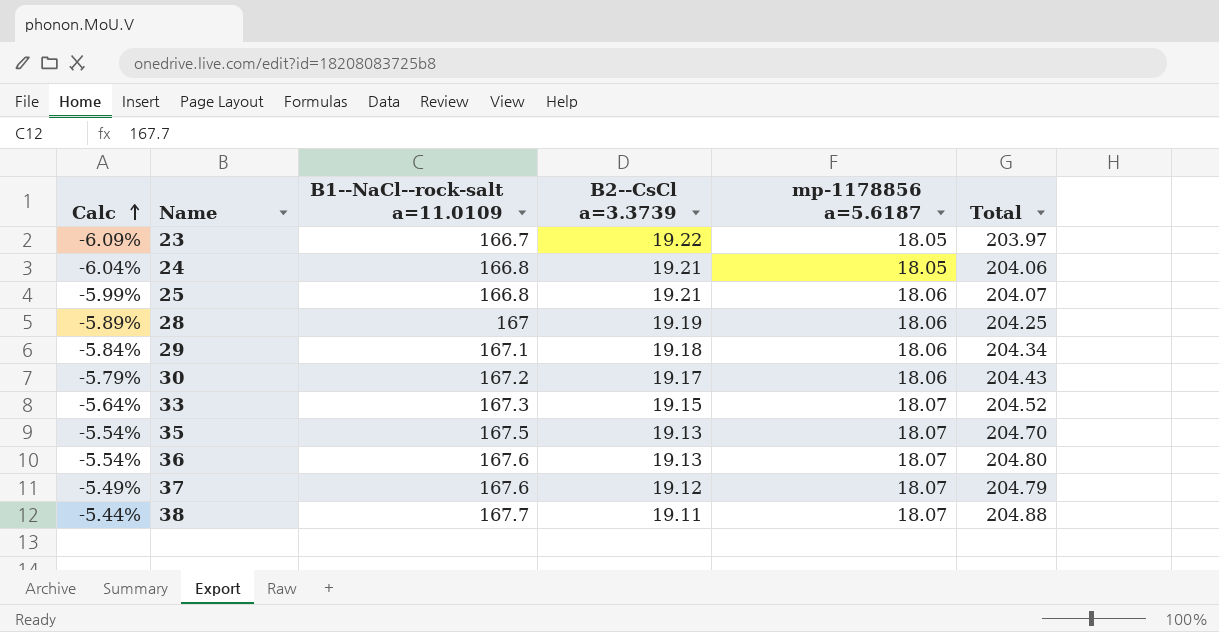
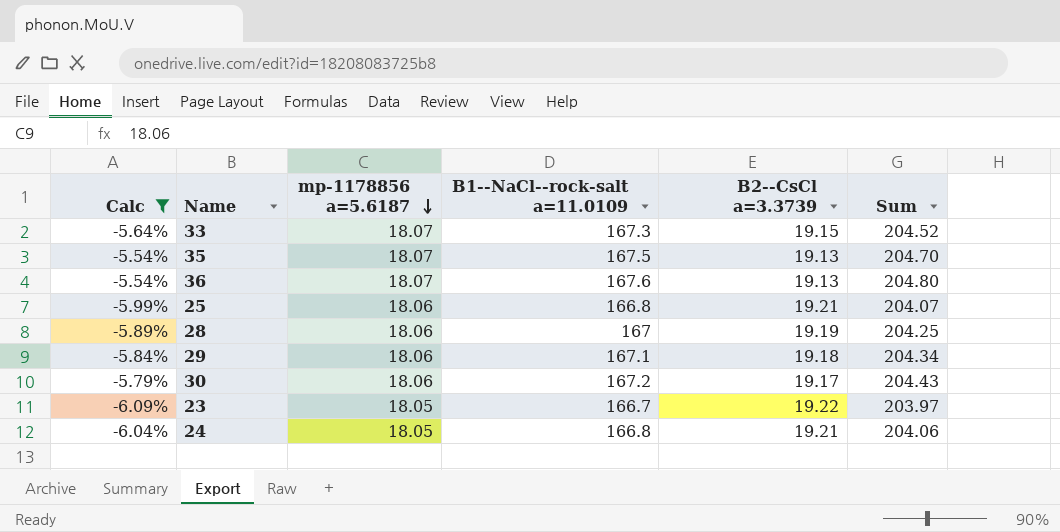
filter: none -> Calc <= -5.54%
row order: Calc ascending -> mp-1178856 a=5.6187 descending
column mp-1178856 a=5.6187 | position: 5 -> 3
column name: Total -> Sum

